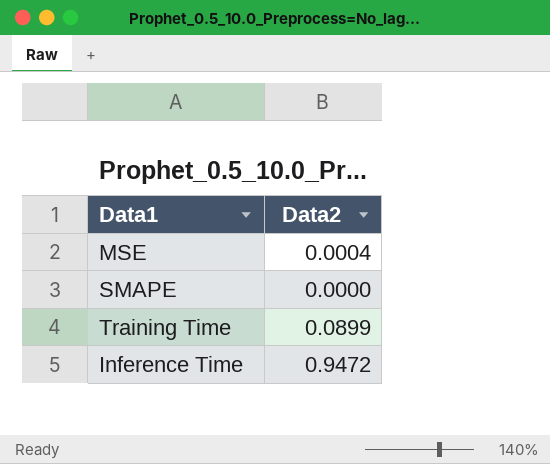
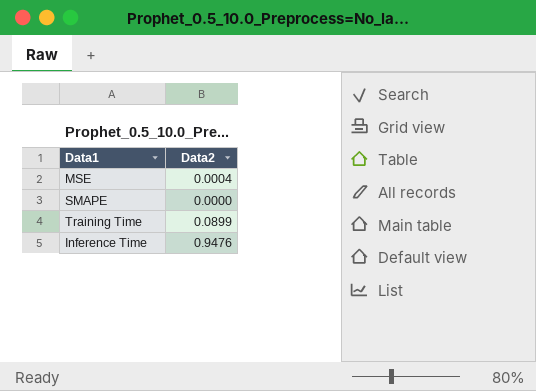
Inference Time | Data2: 0.9472 -> 0.9476

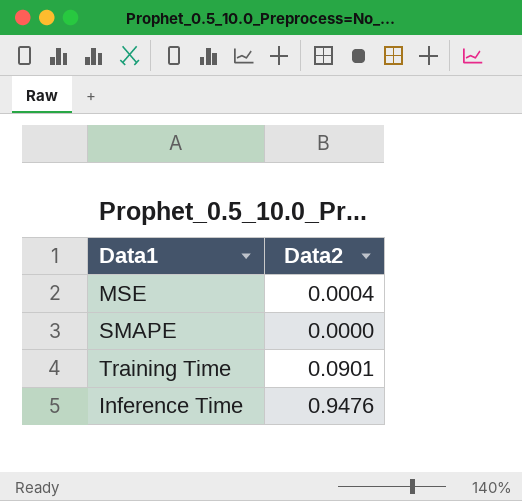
Training Time | Data2: 0.0899 -> 0.0901

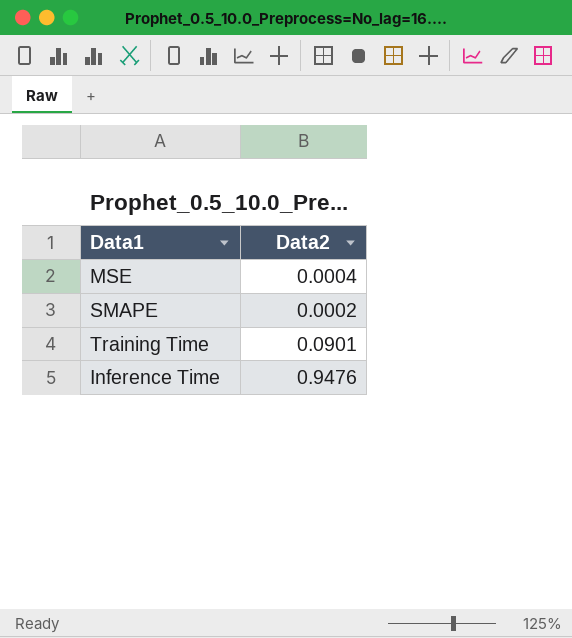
SMAPE | Data2: 0.0000 -> 0.0002

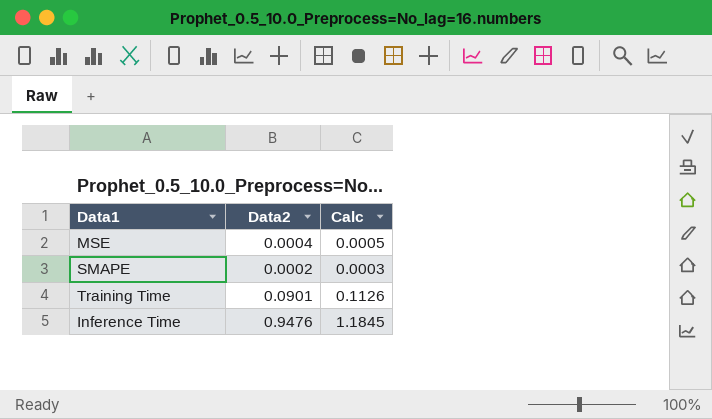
column Calc | formula: none -> [Data2] * 1.25

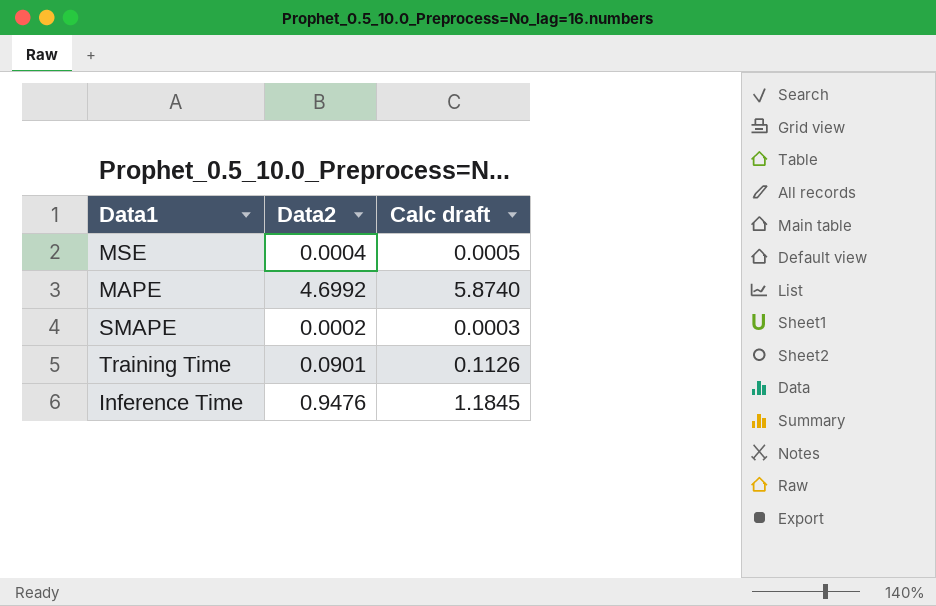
column name: Calc -> Calc draft
row MAPE: none -> 4.6992 | 5.8740

